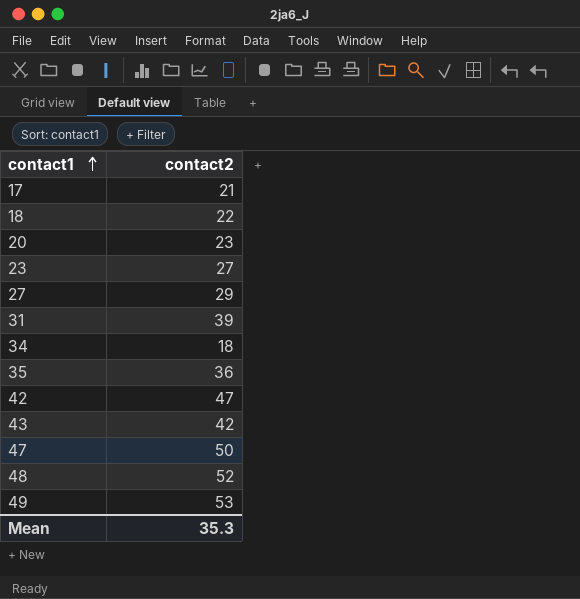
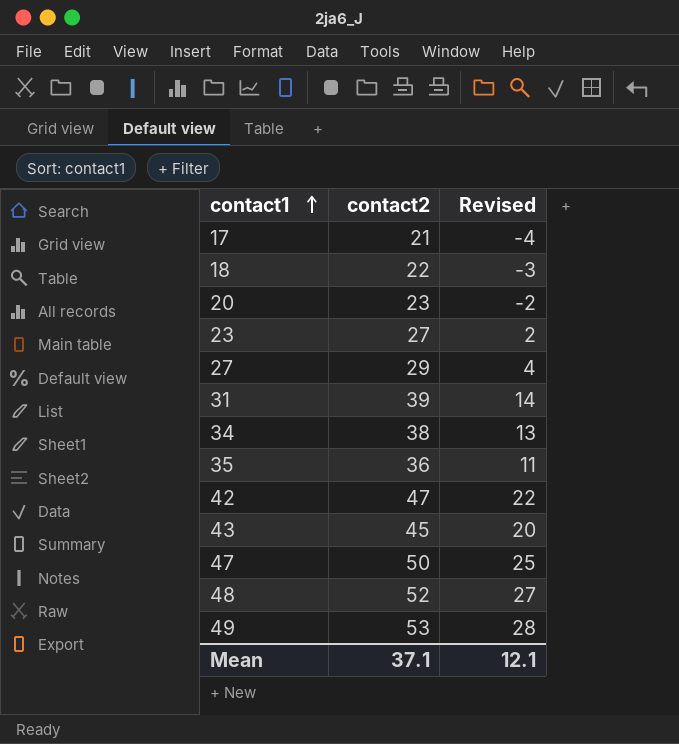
column Revised | formula: none -> [contact2] - 25
34 | contact2: 18 -> 38
43 | contact2: 42 -> 45
Mean | contact2: 35.3 -> 37.1

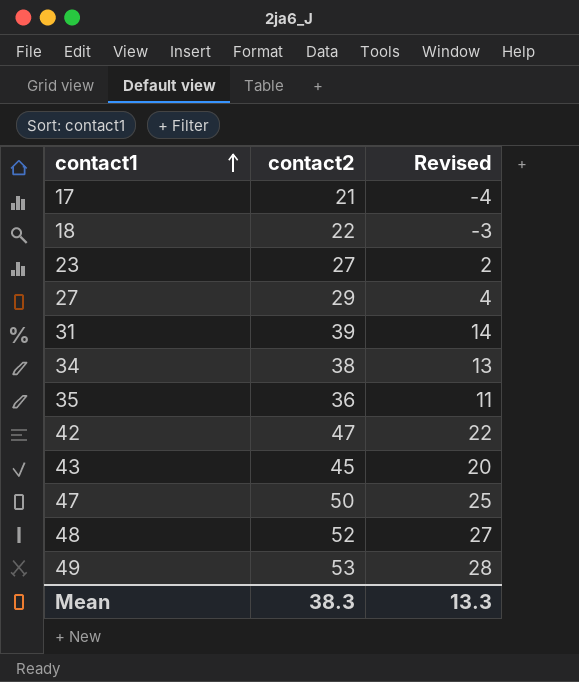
row 20: 23 | -2 -> none
Mean | contact2: 37.1 -> 38.3
Mean | Revised: 12.1 -> 13.3

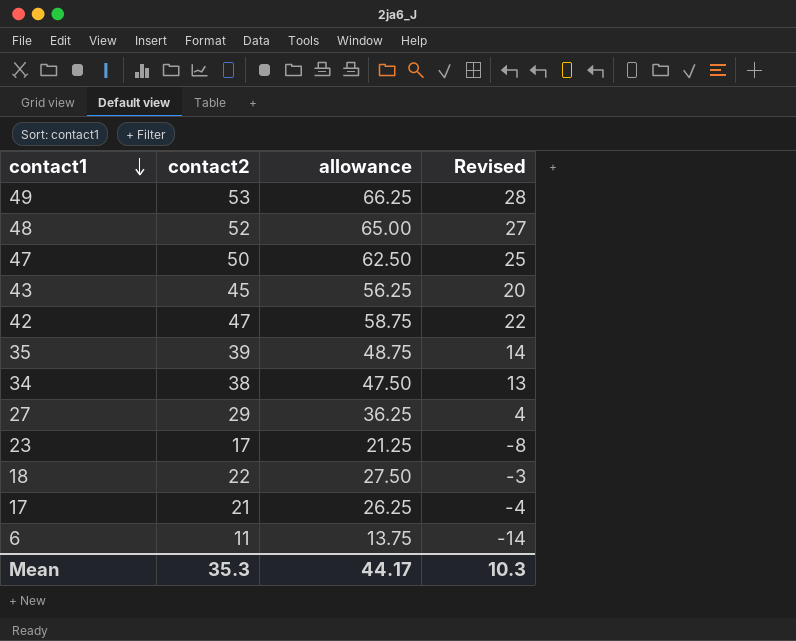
row order: contact1 ascending -> contact1 descending
column allowance | formula: none -> [contact2] * 1.25
row 31: 39 | 14 -> none
35 | contact2: 36 -> 39
35 | Revised: 11 -> 14
23 | contact2: 27 -> 17
23 | Revised: 2 -> -8
row 6: none -> 11 | 13.75 | -14
Mean | contact2: 38.3 -> 35.3
Mean | Revised: 13.3 -> 10.3

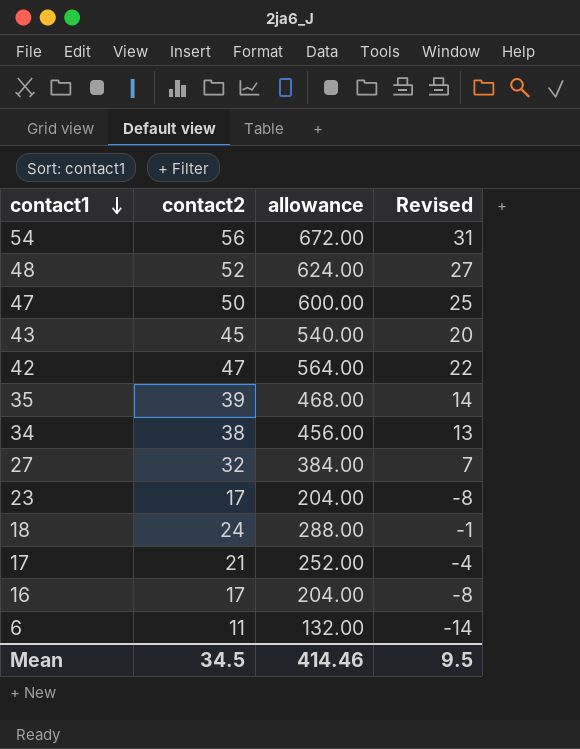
column allowance | formula: [contact2] * 1.25 -> [contact2] * 12
row 49: 53 | 66.25 | 28 -> none
row 54: none -> 56 | 672.00 | 31
27 | contact2: 29 -> 32
27 | Revised: 4 -> 7
18 | contact2: 22 -> 24
18 | Revised: -3 -> -1
row 16: none -> 17 | 204.00 | -8
Mean | contact2: 35.3 -> 34.5
Mean | allowance: 44.17 -> 414.46
Mean | Revised: 10.3 -> 9.5

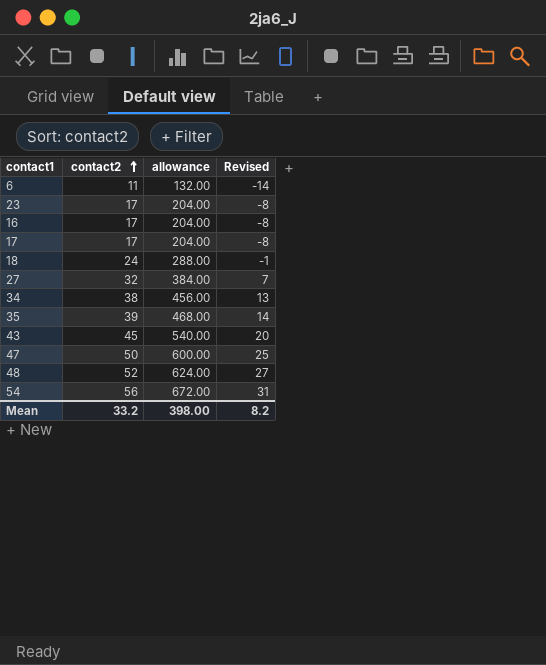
row order: contact1 descending -> contact2 ascending
row 42: 47 | 564.00 | 22 -> none
17 | contact2: 21 -> 17
17 | allowance: 252.00 -> 204.00
17 | Revised: -4 -> -8
Mean | contact2: 34.5 -> 33.2
Mean | allowance: 414.46 -> 398.00
Mean | Revised: 9.5 -> 8.2

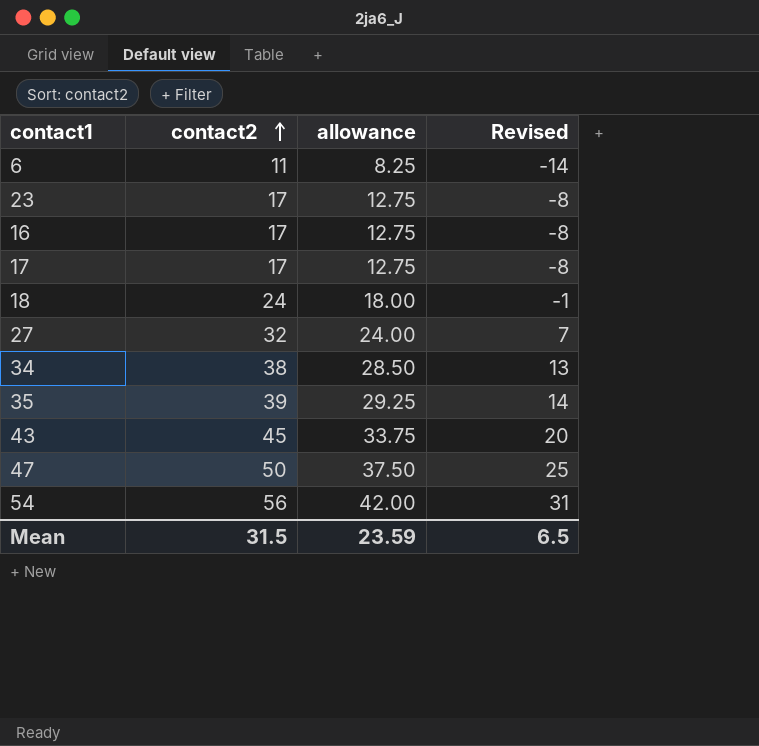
column allowance | formula: [contact2] * 12 -> [contact2] * 0.75
row 48: 52 | 624.00 | 27 -> none
Mean | contact2: 33.2 -> 31.5
Mean | allowance: 398.00 -> 23.59
Mean | Revised: 8.2 -> 6.5

